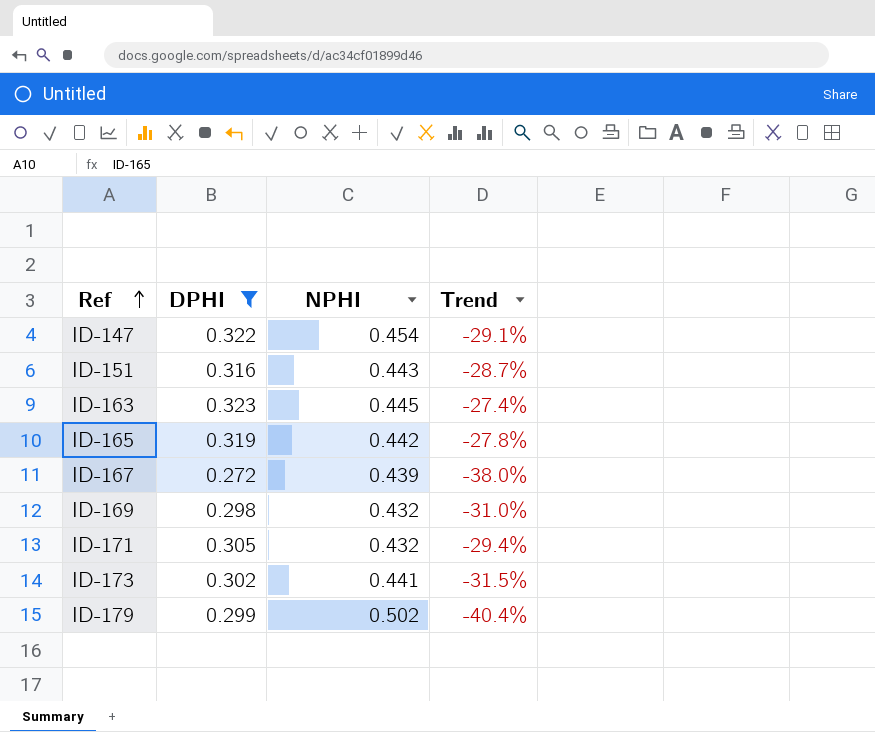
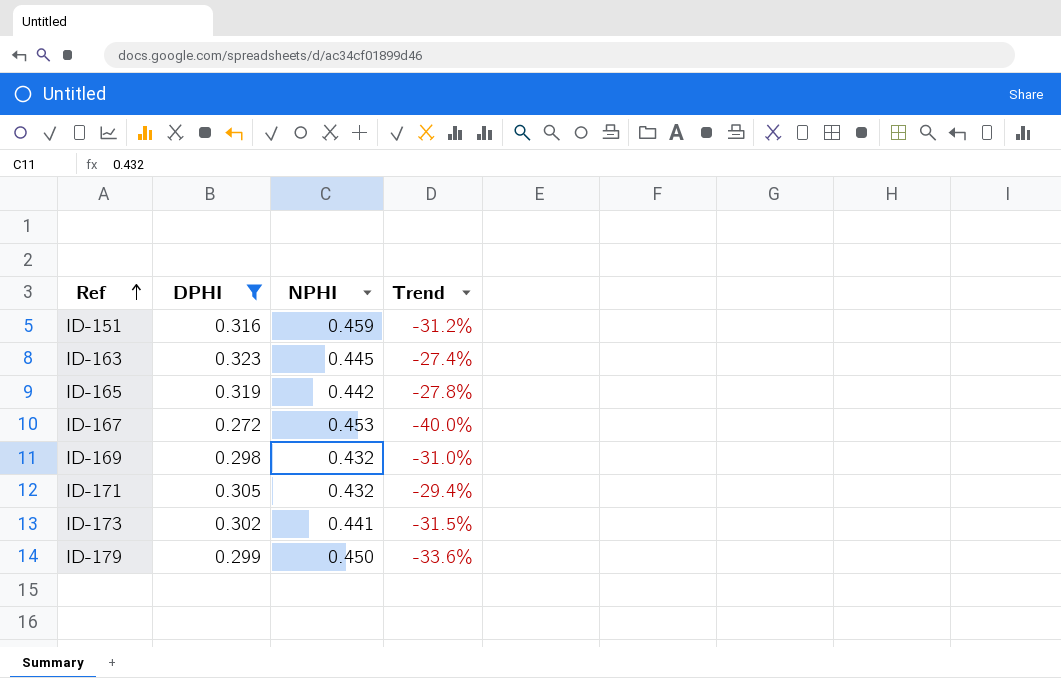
row ID-147: 0.322 | 0.454 | -29.1% -> none
ID-151 | NPHI: 0.443 -> 0.459
ID-151 | Trend: -28.7% -> -31.2%
ID-167 | NPHI: 0.439 -> 0.453
ID-167 | Trend: -38.0% -> -40.0%
ID-179 | NPHI: 0.502 -> 0.450
ID-179 | Trend: -40.4% -> -33.6%

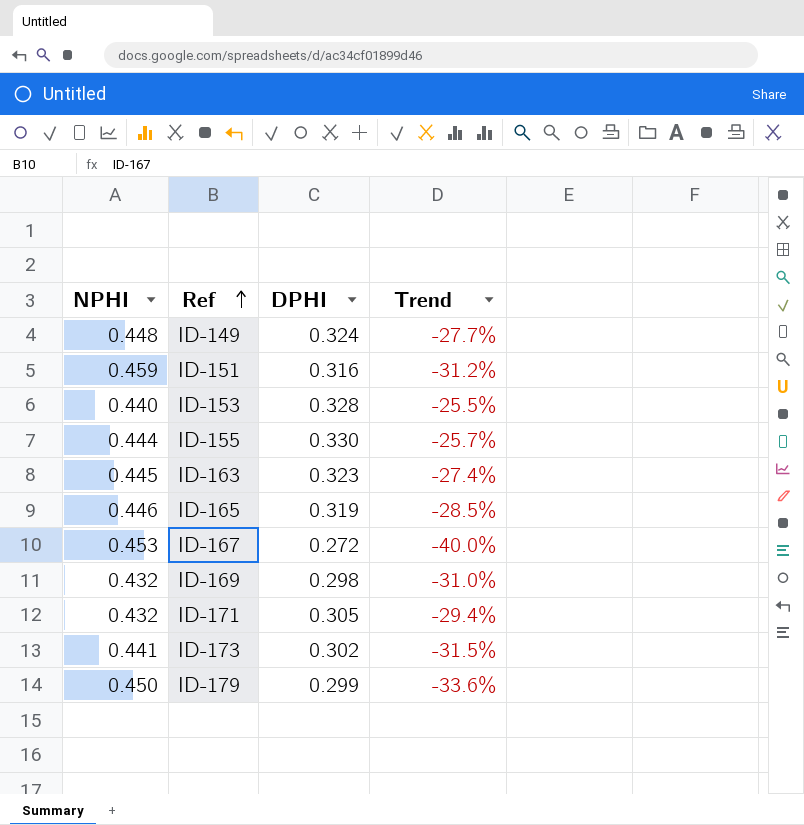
filter: DPHI <= 0.323 -> none
column NPHI | position: 3 -> 1
ID-165 | NPHI: 0.442 -> 0.446
ID-165 | Trend: -27.8% -> -28.5%

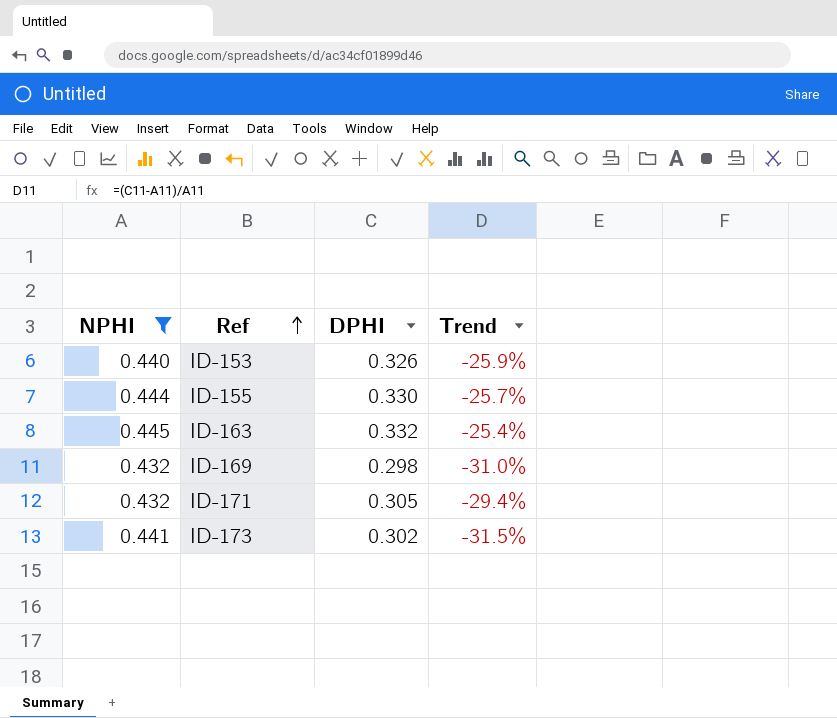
filter: none -> NPHI <= 0.445
ID-153 | DPHI: 0.328 -> 0.326
ID-153 | Trend: -25.5% -> -25.9%
ID-163 | DPHI: 0.323 -> 0.332
ID-163 | Trend: -27.4% -> -25.4%

